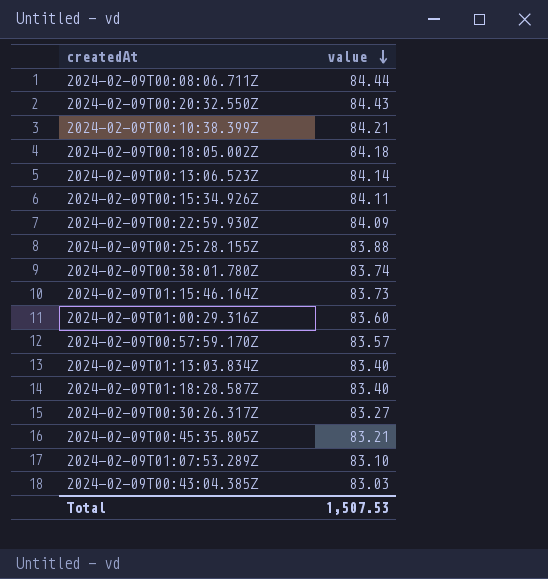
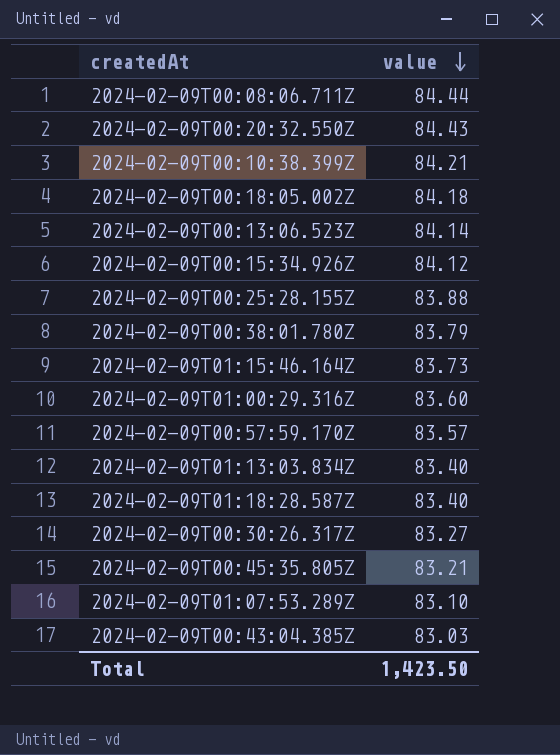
row 2024-02-09T00:22:59.930Z: 84.09 -> none
2024-02-09T00:15:34.926Z | value: 84.11 -> 84.12
2024-02-09T00:38:01.780Z | value: 83.74 -> 83.79
Total | value: 1,507.53 -> 1,423.50

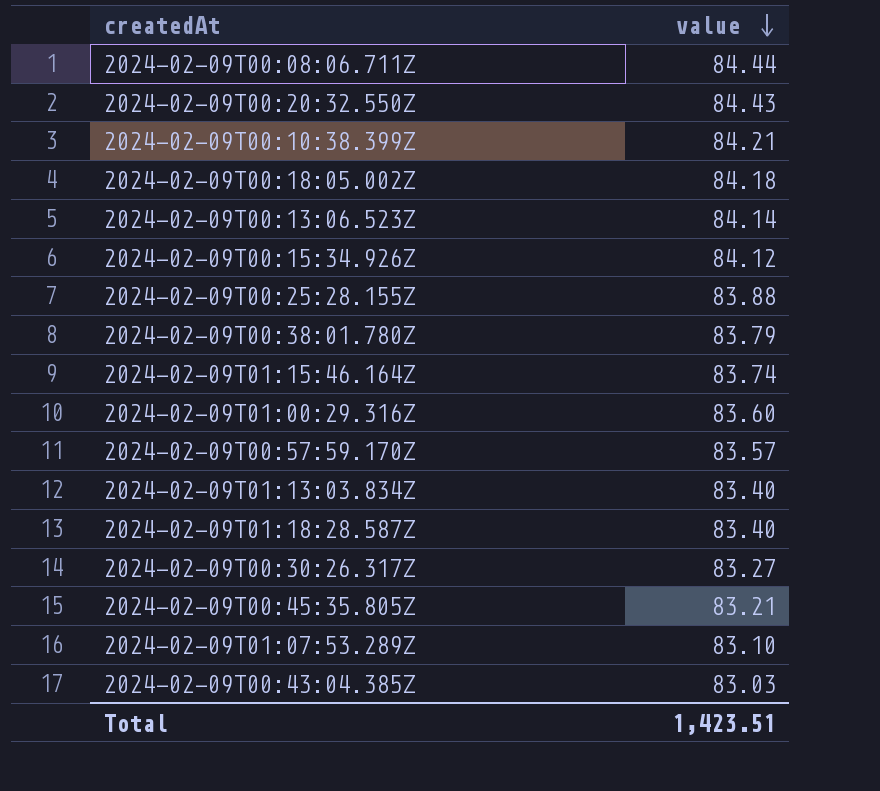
2024-02-09T01:15:46.164Z | value: 83.73 -> 83.74
Total | value: 1,423.50 -> 1,423.51

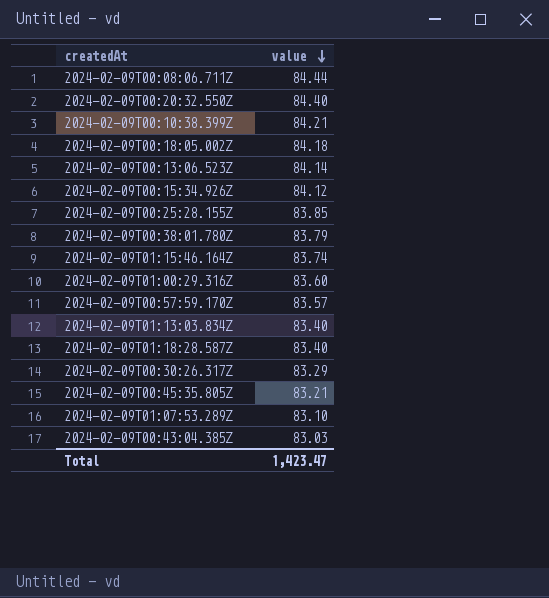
2024-02-09T00:20:32.550Z | value: 84.43 -> 84.40
2024-02-09T00:25:28.155Z | value: 83.88 -> 83.85
2024-02-09T00:30:26.317Z | value: 83.27 -> 83.29
Total | value: 1,423.51 -> 1,423.47

